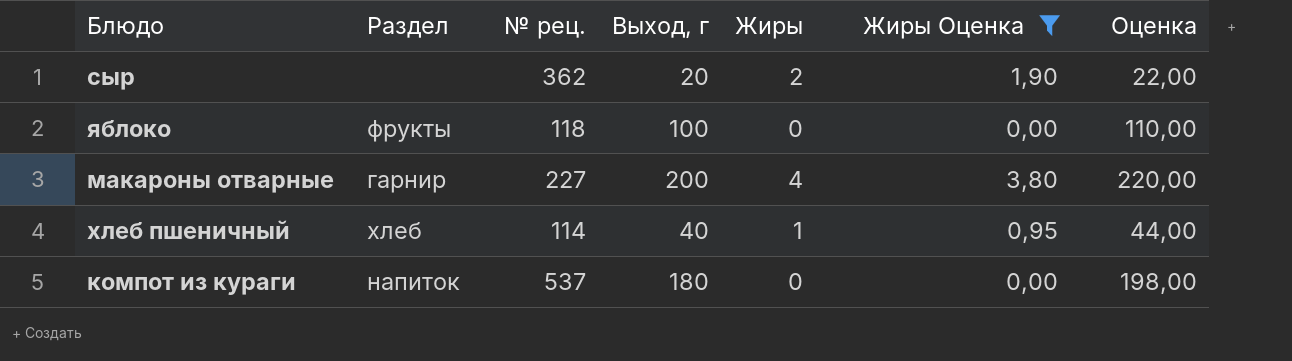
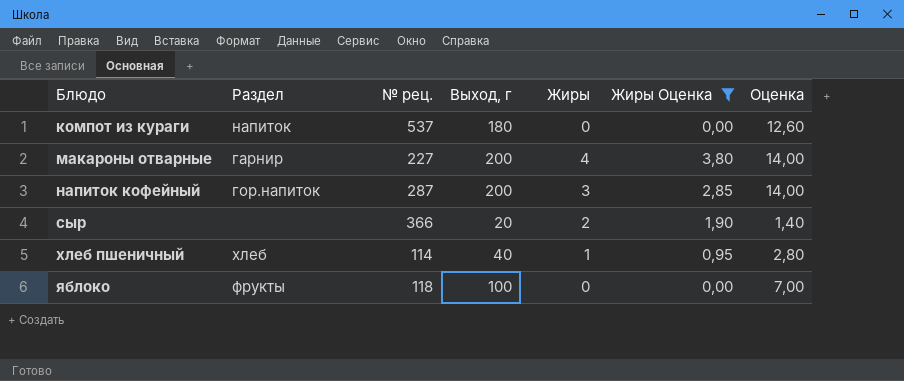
row order: none -> Блюдо ascending
column Оценка | formula: [Выход, г] * 1,1 -> [Выход, г] * 0,07
row напиток кофейный: none -> гор.напиток | 287 | 200 | 3 | 2,85 | 14,00
сыр | № рец.: 362 -> 366

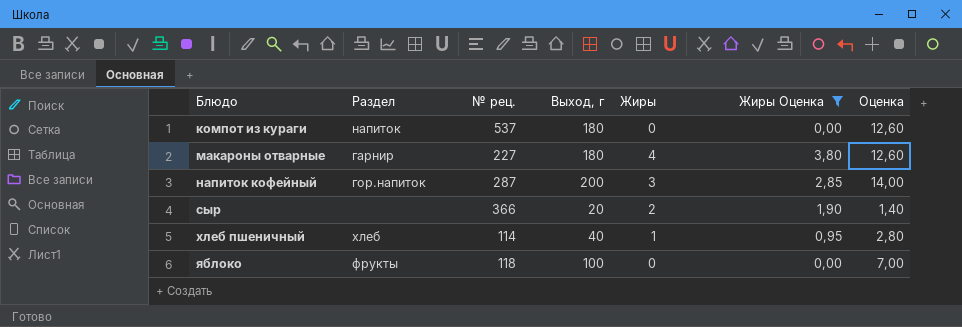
макароны отварные | Выход, г: 200 -> 180
макароны отварные | Оценка: 14,00 -> 12,60

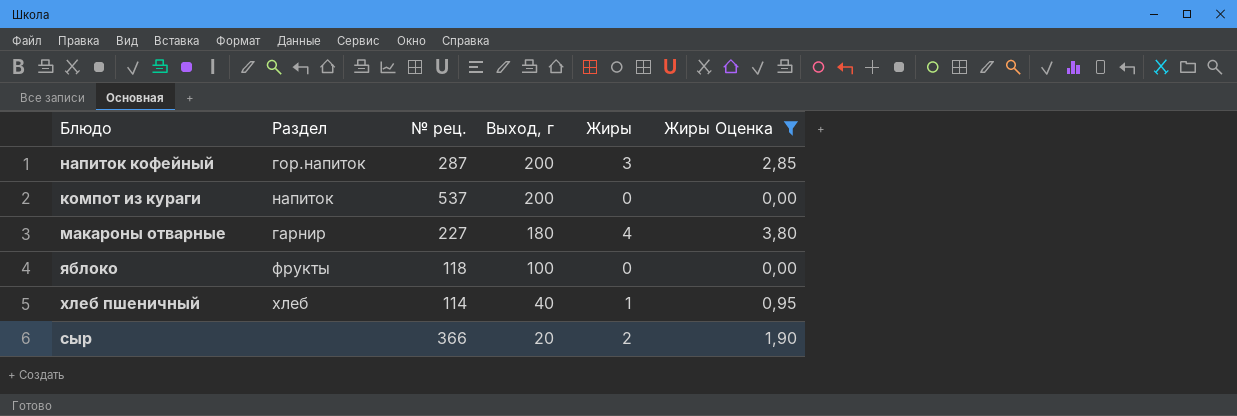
row order: Блюдо ascending -> Выход, г descending
column Оценка | formula: [Выход, г] * 0,07 -> none
компот из кураги | Выход, г: 180 -> 200

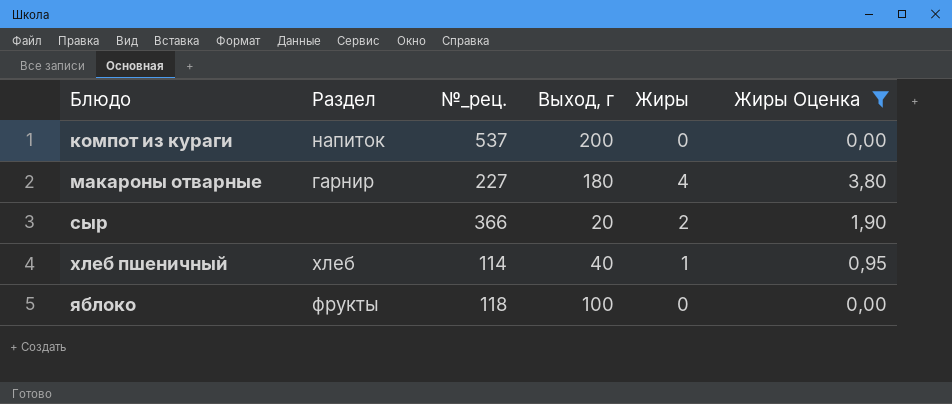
row order: Выход, г descending -> Блюдо ascending
column name: № рец. -> №_рец.
row напиток кофейный: гор.напиток | 287 | 200 | 3 | 2,85 -> none

